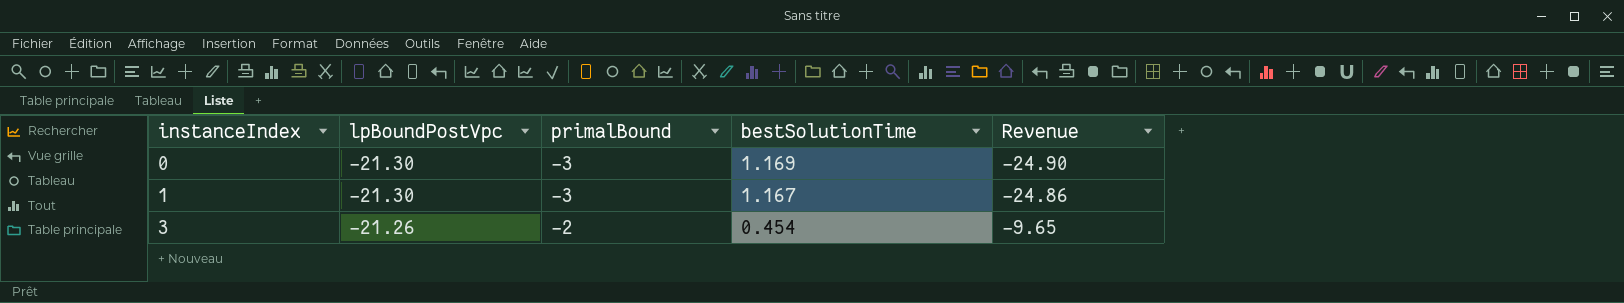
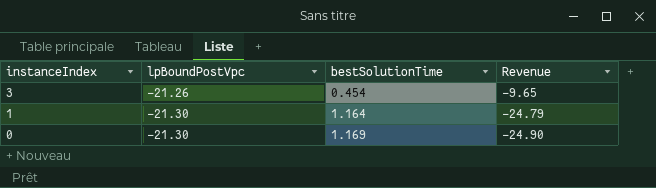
row order: instanceIndex ascending -> instanceIndex descending
column primalBound | position: 3 -> none
1 | bestSolutionTime: 1.167 -> 1.164
1 | Revenue: -24.86 -> -24.79

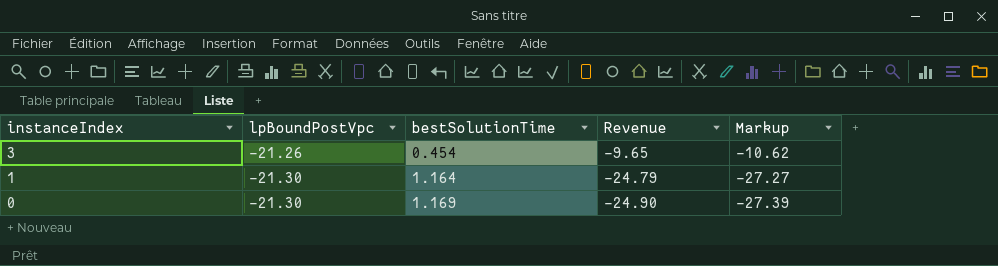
column Markup | formula: none -> [Revenue] * 1.1

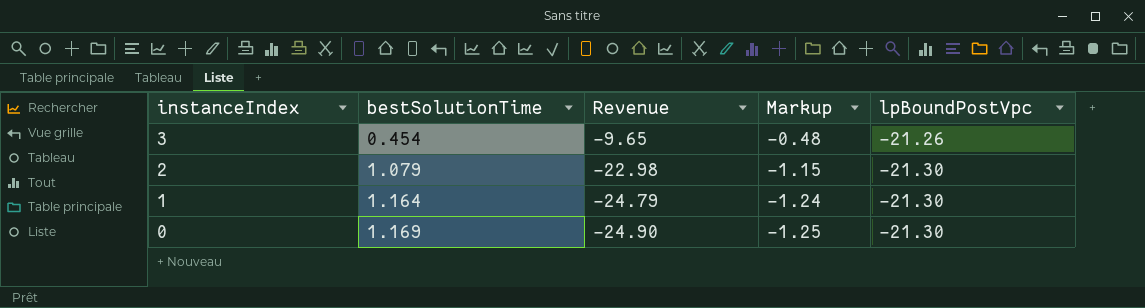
column Markup | formula: [Revenue] * 1.1 -> [Revenue] * 0.05
column lpBoundPostVpc | position: 2 -> 5
row 2: none -> 1.079 | -22.98 | -1.15 | -21.30

